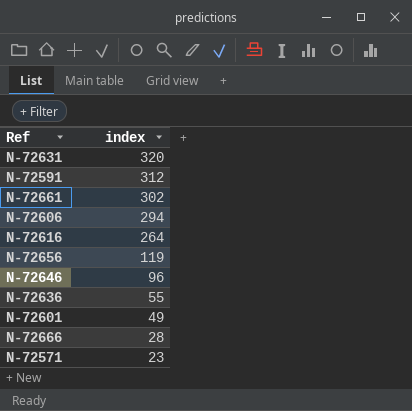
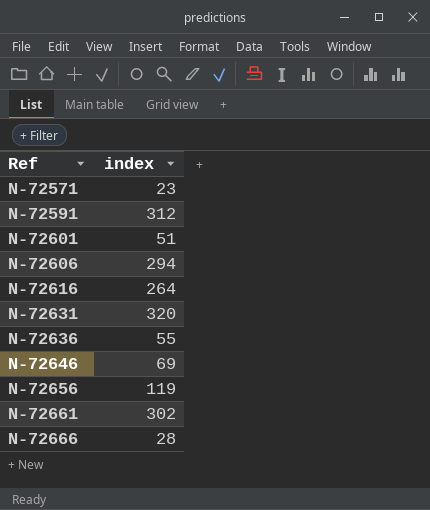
row order: index descending -> Ref ascending
N-72601 | index: 49 -> 51
N-72646 | index: 96 -> 69

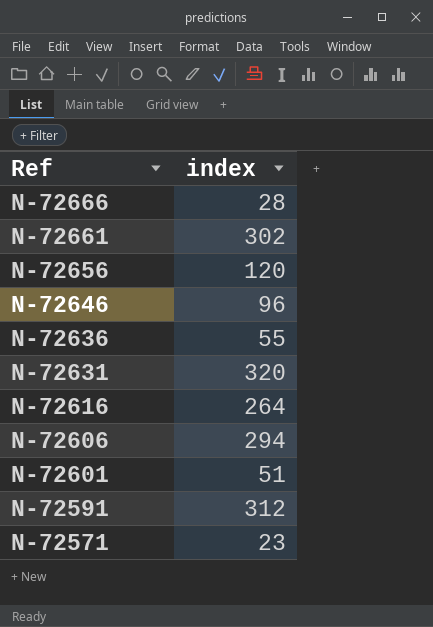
row order: Ref ascending -> Ref descending
N-72656 | index: 119 -> 120
N-72646 | index: 69 -> 96

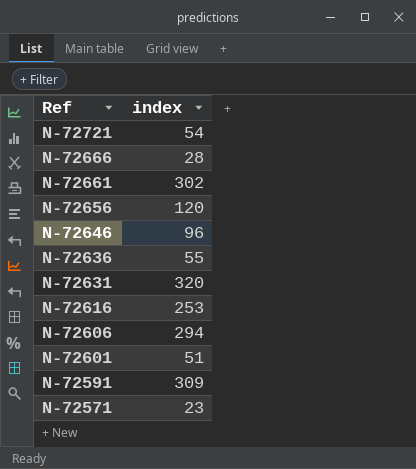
row N-72721: none -> 54
N-72616 | index: 264 -> 253
N-72591 | index: 312 -> 309

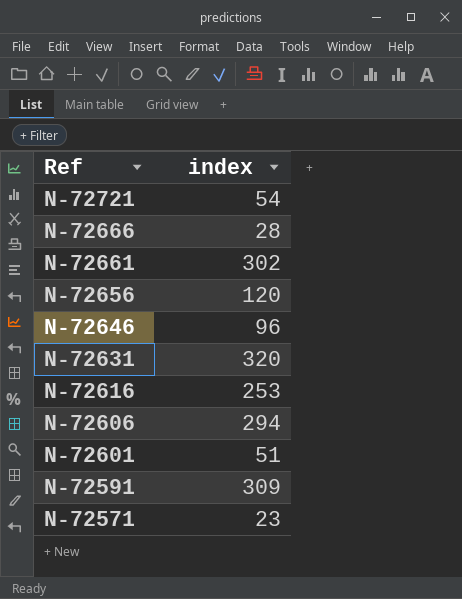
row N-72636: 55 -> none

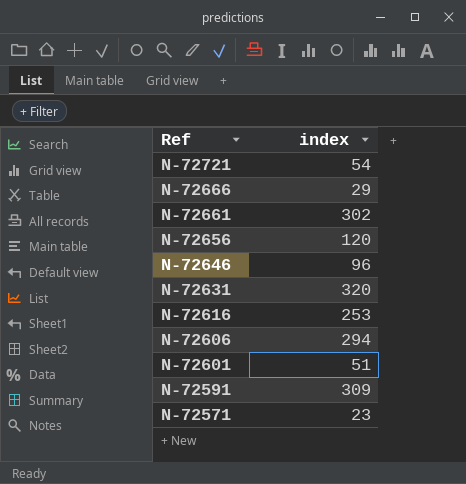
N-72666 | index: 28 -> 29

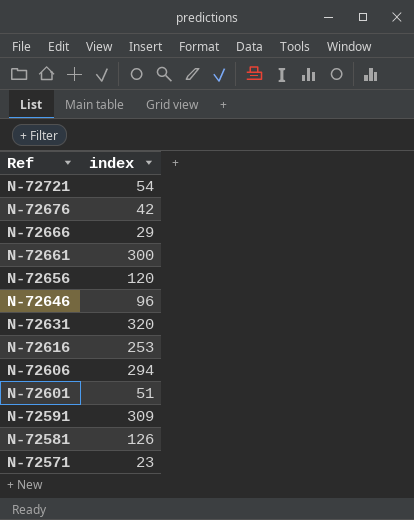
row N-72676: none -> 42
N-72661 | index: 302 -> 300
row N-72581: none -> 126

